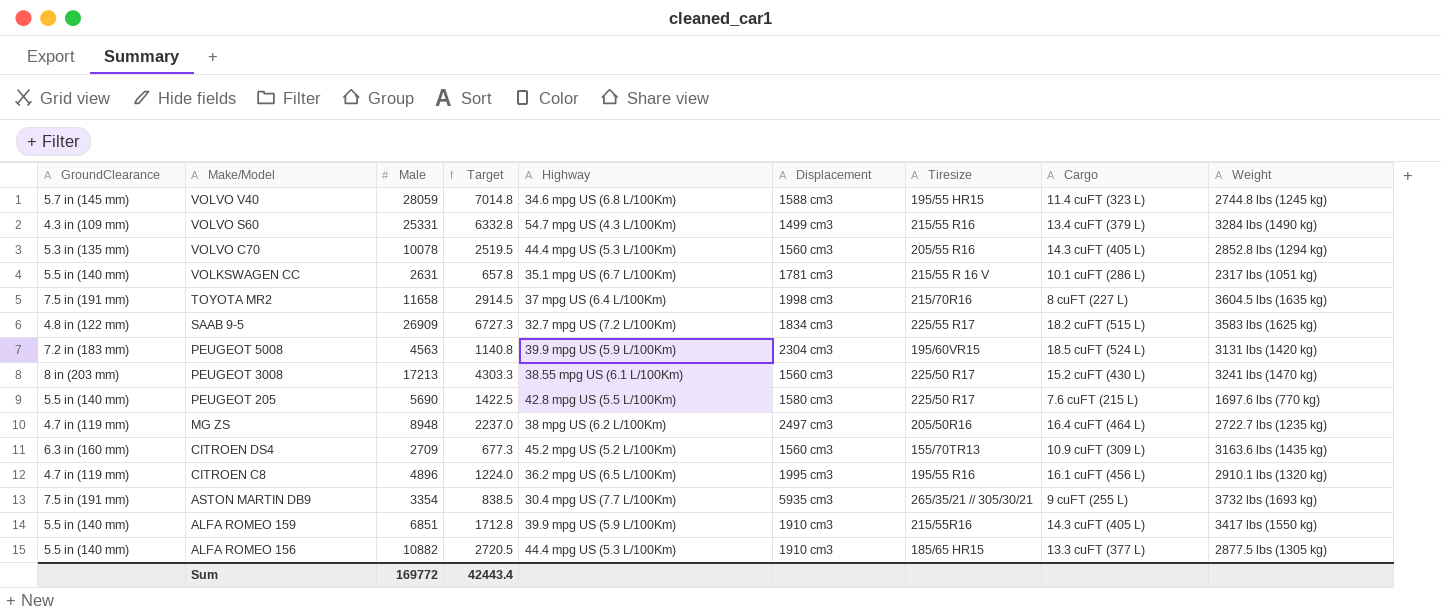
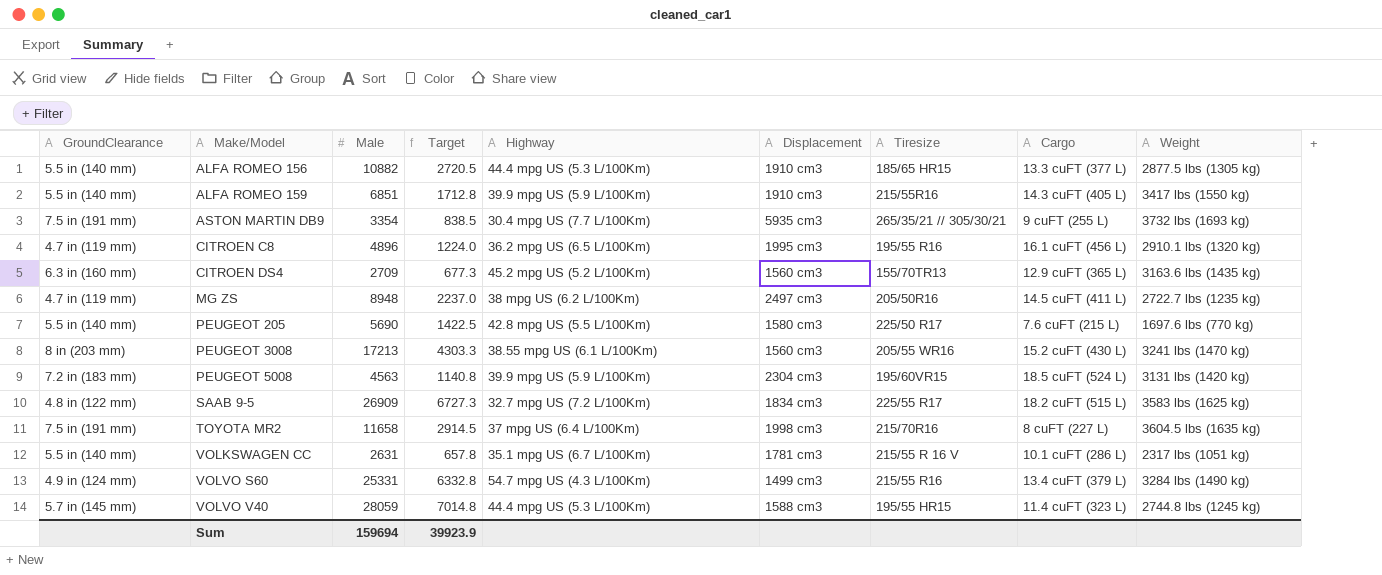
row order: Make/Model descending -> Make/Model ascending
row VOLVO C70: 5.3 in (135 mm) | 10078 | 2519.5 | 44.4 mpg US (5.3 L/100Km) | 1560 cm3 | 205/55 R16 | 14.3 cuFT (405 L) | 2852.8 lbs (1294 kg) -> none
CITROEN DS4 | Cargo: 10.9 cuFT (309 L) -> 12.9 cuFT (365 L)
MG ZS | Cargo: 16.4 cuFT (464 L) -> 14.5 cuFT (411 L)
PEUGEOT 3008 | Tiresize: 225/50 R17 -> 205/55 WR16
VOLVO S60 | GroundClearance: 4.3 in (109 mm) -> 4.9 in (124 mm)
VOLVO V40 | Highway: 34.6 mpg US (6.8 L/100Km) -> 44.4 mpg US (5.3 L/100Km)
Sum | Male: 169772 -> 159694
Sum | Target: 42443.4 -> 39923.9

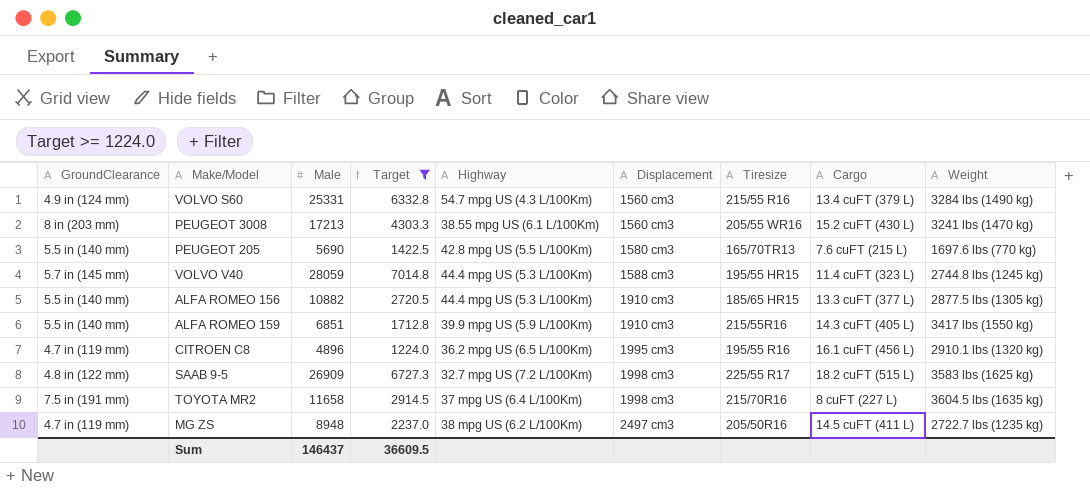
filter: none -> Target >= 1224.0
row order: Make/Model ascending -> Displacement ascending
VOLVO S60 | Displacement: 1499 cm3 -> 1560 cm3
PEUGEOT 205 | Tiresize: 225/50 R17 -> 165/70TR13
SAAB 9-5 | Displacement: 1834 cm3 -> 1998 cm3
Sum | Male: 159694 -> 146437
Sum | Target: 39923.9 -> 36609.5

